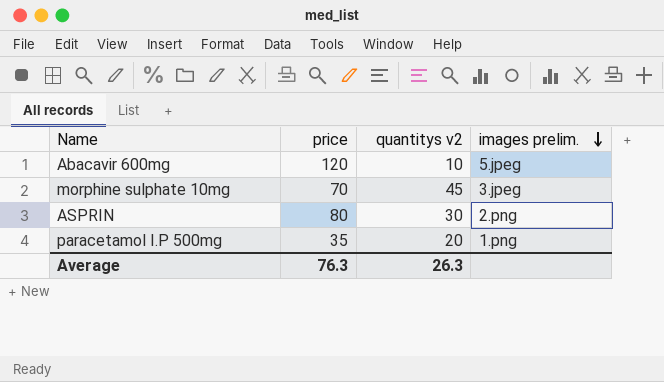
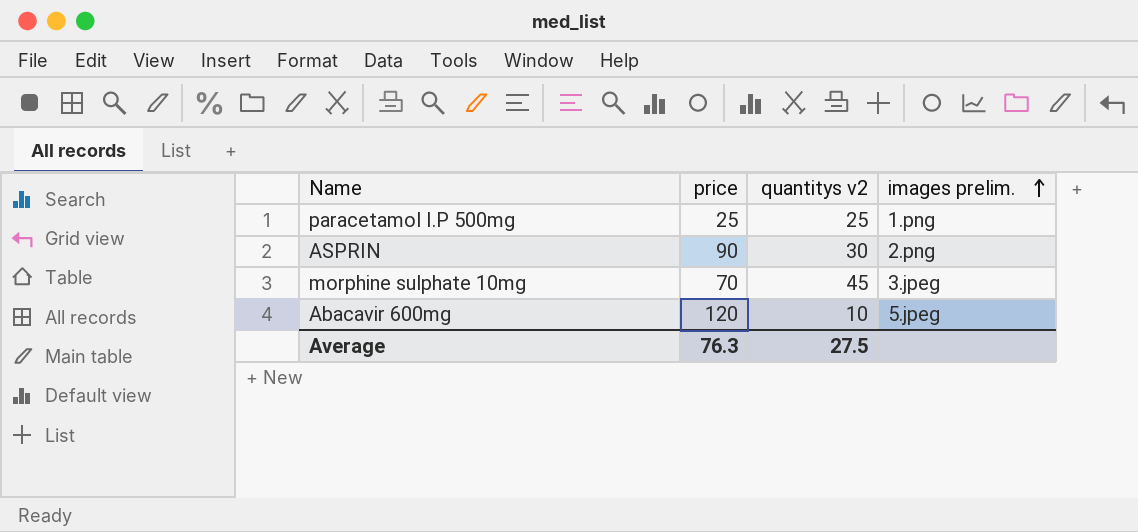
row order: images prelim. descending -> images prelim. ascending
paracetamol I.P 500mg | price: 35 -> 25
paracetamol I.P 500mg | quantitys v2: 20 -> 25
ASPRIN | price: 80 -> 90
Average | quantitys v2: 26.3 -> 27.5

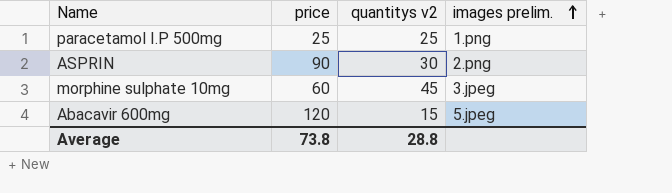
morphine sulphate 10mg | price: 70 -> 60
Abacavir 600mg | quantitys v2: 10 -> 15
Average | price: 76.3 -> 73.8
Average | quantitys v2: 27.5 -> 28.8

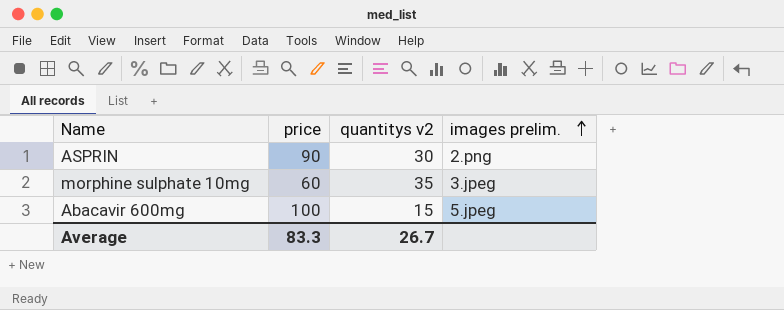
row paracetamol I.P 500mg: 25 | 25 | 1.png -> none
morphine sulphate 10mg | quantitys v2: 45 -> 35
Abacavir 600mg | price: 120 -> 100
Average | price: 73.8 -> 83.3
Average | quantitys v2: 28.8 -> 26.7

